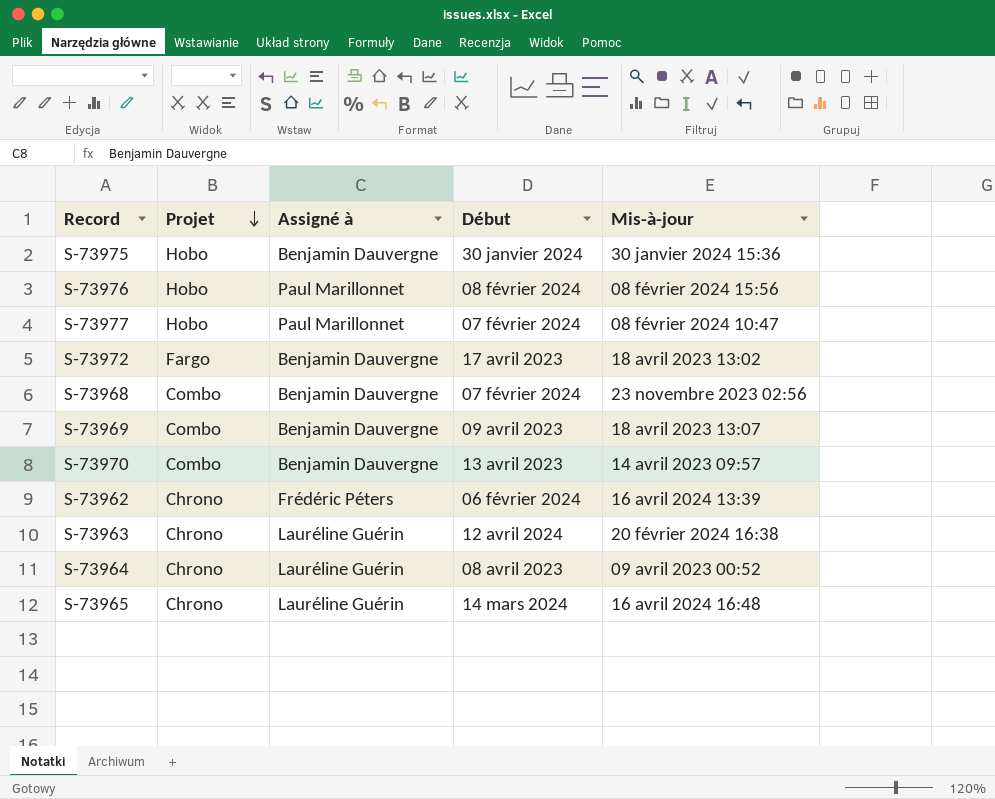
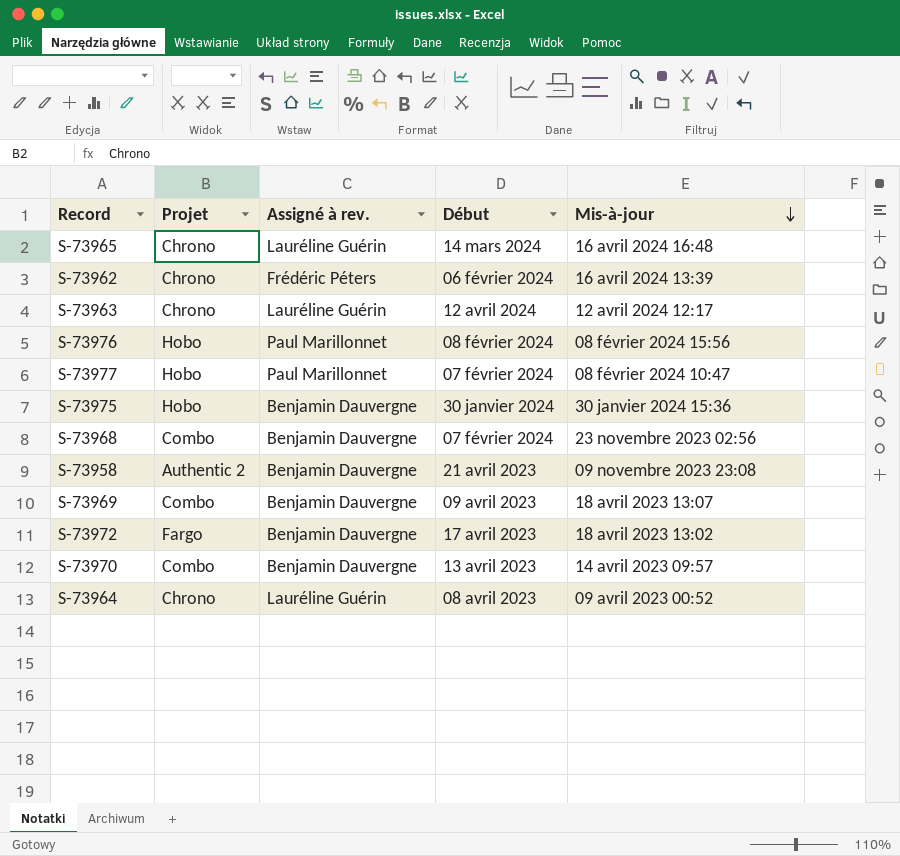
row order: Projet descending -> Mis-à-jour descending
column name: Assigné à -> Assigné à rev.
S-73963 | Mis-à-jour: 20 février 2024 16:38 -> 12 avril 2024 12:17
row S-73958: none -> Authentic 2 | Benjamin Dauvergne | 21 avril 2023 | 09 novembre 2023 23:08

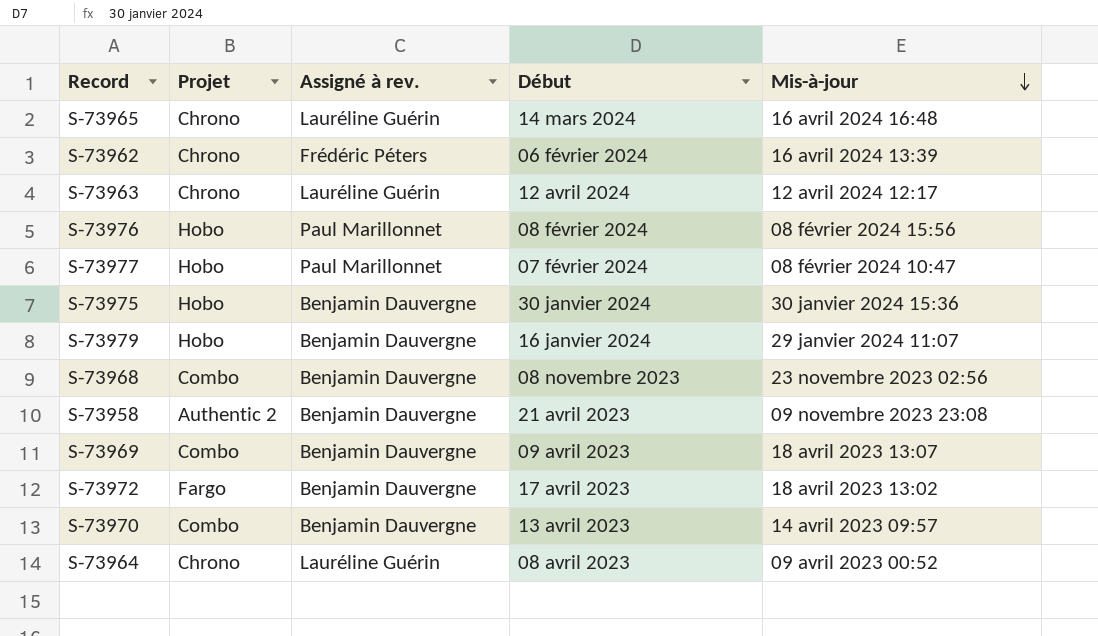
row S-73979: none -> Hobo | Benjamin Dauvergne | 16 janvier 2024 | 29 janvier 2024 11:07
S-73968 | Début: 07 février 2024 -> 08 novembre 2023

